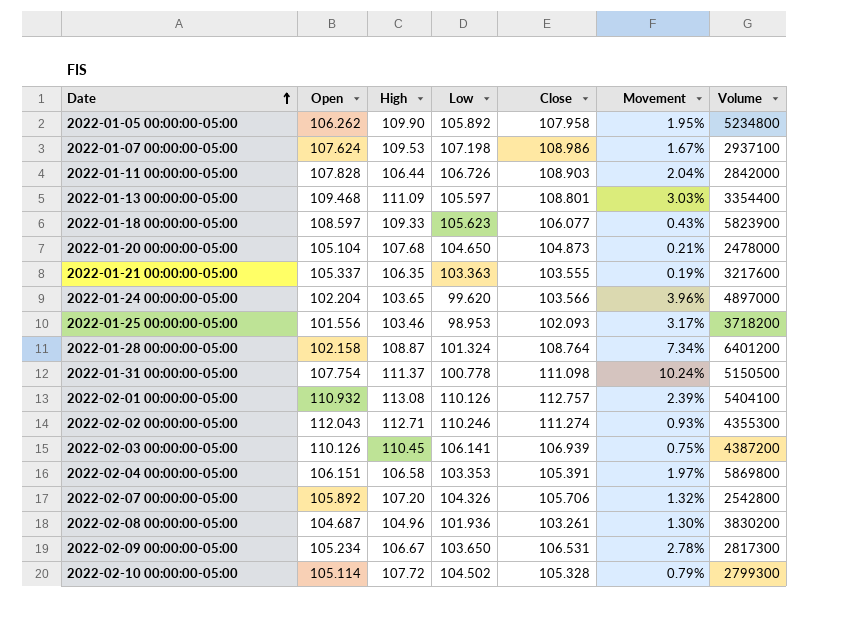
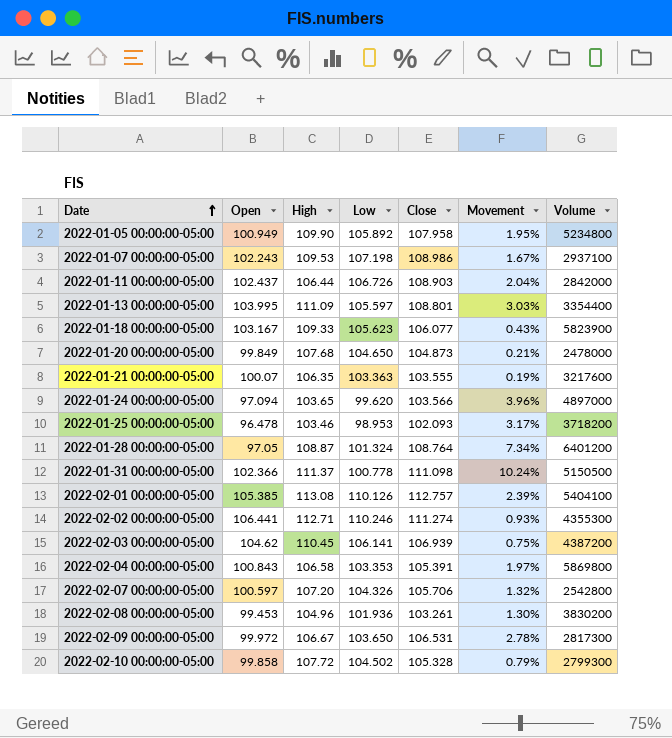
2022-01-05 00:00:00-05:00 | Open: 106.262 -> 100.949
2022-01-07 00:00:00-05:00 | Open: 107.624 -> 102.243
2022-01-11 00:00:00-05:00 | Open: 107.828 -> 102.437
2022-01-13 00:00:00-05:00 | Open: 109.468 -> 103.995
2022-01-18 00:00:00-05:00 | Open: 108.597 -> 103.167
2022-01-20 00:00:00-05:00 | Open: 105.104 -> 99.849
2022-01-21 00:00:00-05:00 | Open: 105.337 -> 100.07
2022-01-24 00:00:00-05:00 | Open: 102.204 -> 97.094
2022-01-25 00:00:00-05:00 | Open: 101.556 -> 96.478
2022-01-28 00:00:00-05:00 | Open: 102.158 -> 97.05
2022-01-31 00:00:00-05:00 | Open: 107.754 -> 102.366
2022-02-01 00:00:00-05:00 | Open: 110.932 -> 105.385
2022-02-02 00:00:00-05:00 | Open: 112.043 -> 106.441
2022-02-03 00:00:00-05:00 | Open: 110.126 -> 104.62
2022-02-04 00:00:00-05:00 | Open: 106.151 -> 100.843
2022-02-07 00:00:00-05:00 | Open: 105.892 -> 100.597
2022-02-08 00:00:00-05:00 | Open: 104.687 -> 99.453
2022-02-09 00:00:00-05:00 | Open: 105.234 -> 99.972
2022-02-10 00:00:00-05:00 | Open: 105.114 -> 99.858

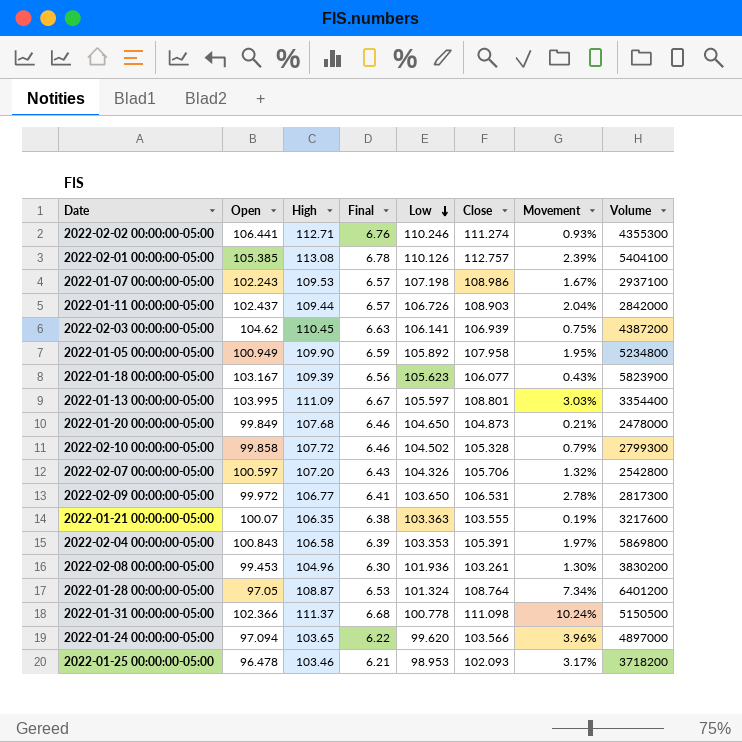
row order: Date ascending -> Low descending
column Final | formula: none -> [High] * 0.06
2022-01-11 00:00:00-05:00 | High: 106.44 -> 109.44
2022-01-18 00:00:00-05:00 | High: 109.33 -> 109.39
2022-02-09 00:00:00-05:00 | High: 106.67 -> 106.77

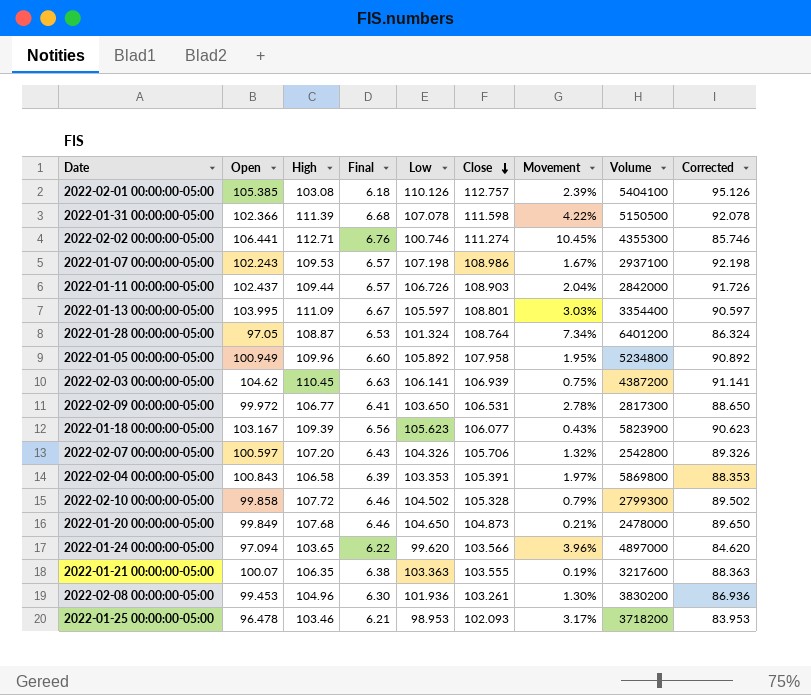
row order: Low descending -> Close descending
column Corrected | formula: none -> [Low] - 15
2022-02-01 00:00:00-05:00 | High: 113.08 -> 103.08
2022-02-01 00:00:00-05:00 | Final: 6.78 -> 6.18
2022-01-31 00:00:00-05:00 | High: 111.37 -> 111.39
2022-01-31 00:00:00-05:00 | Low: 100.778 -> 107.078
2022-01-31 00:00:00-05:00 | Close: 111.098 -> 111.598
2022-01-31 00:00:00-05:00 | Movement: 10.24% -> 4.22%
2022-02-02 00:00:00-05:00 | Low: 110.246 -> 100.746
2022-02-02 00:00:00-05:00 | Movement: 0.93% -> 10.45%
2022-01-05 00:00:00-05:00 | High: 109.90 -> 109.96
2022-01-05 00:00:00-05:00 | Final: 6.59 -> 6.60

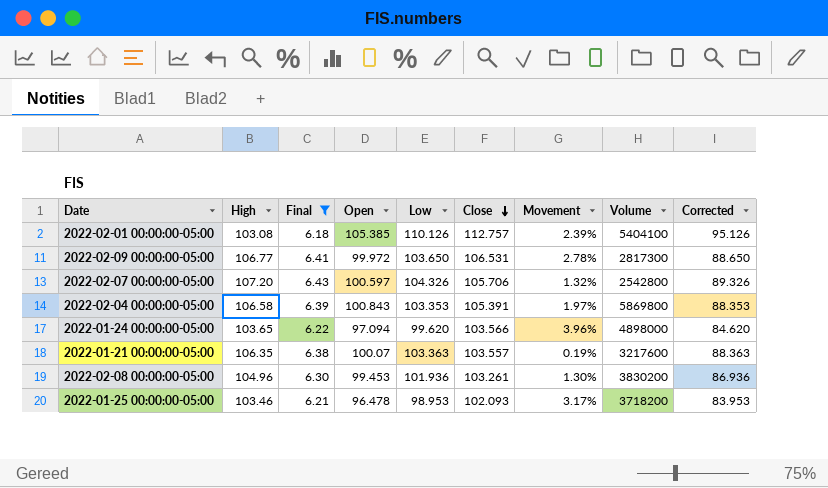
filter: none -> Final <= 6.43
column Open | position: 2 -> 4
2022-01-24 00:00:00-05:00 | Volume: 4897000 -> 4898000
2022-01-21 00:00:00-05:00 | Close: 103.555 -> 103.557

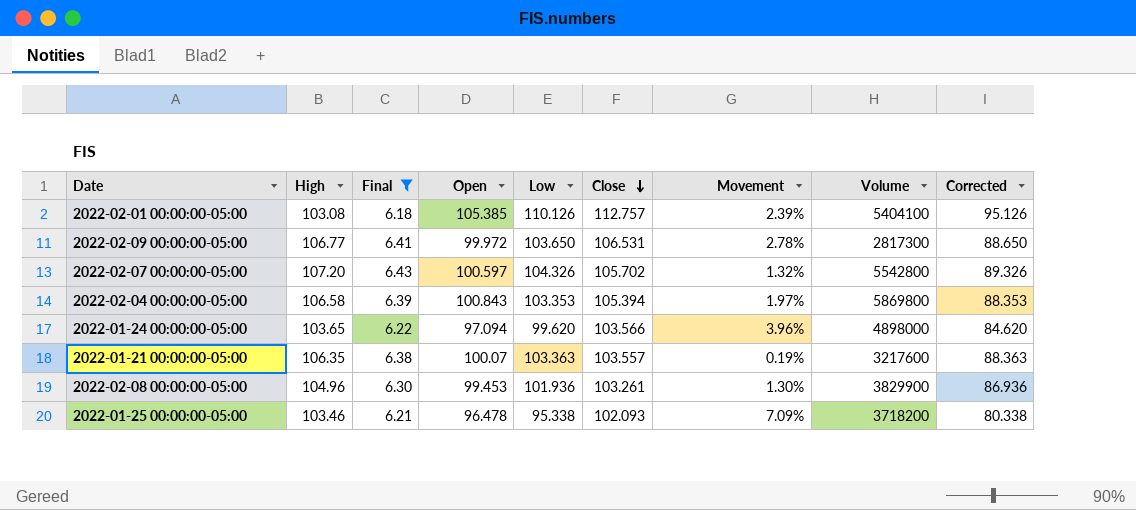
2022-02-07 00:00:00-05:00 | Close: 105.706 -> 105.702
2022-02-07 00:00:00-05:00 | Volume: 2542800 -> 5542800
2022-02-04 00:00:00-05:00 | Close: 105.391 -> 105.394
2022-02-08 00:00:00-05:00 | Volume: 3830200 -> 3829900
2022-01-25 00:00:00-05:00 | Low: 98.953 -> 95.338
2022-01-25 00:00:00-05:00 | Movement: 3.17% -> 7.09%
2022-01-25 00:00:00-05:00 | Corrected: 83.953 -> 80.338

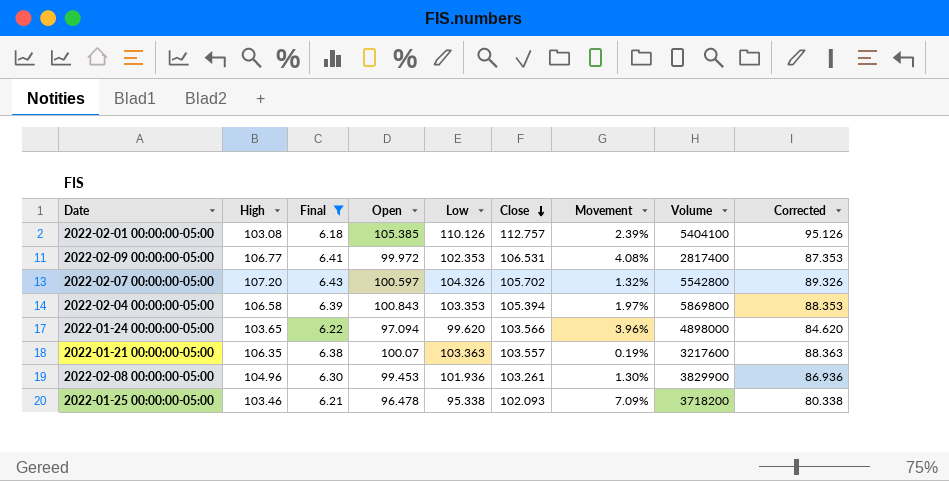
2022-02-09 00:00:00-05:00 | Low: 103.650 -> 102.353
2022-02-09 00:00:00-05:00 | Movement: 2.78% -> 4.08%
2022-02-09 00:00:00-05:00 | Volume: 2817300 -> 2817400
2022-02-09 00:00:00-05:00 | Corrected: 88.650 -> 87.353

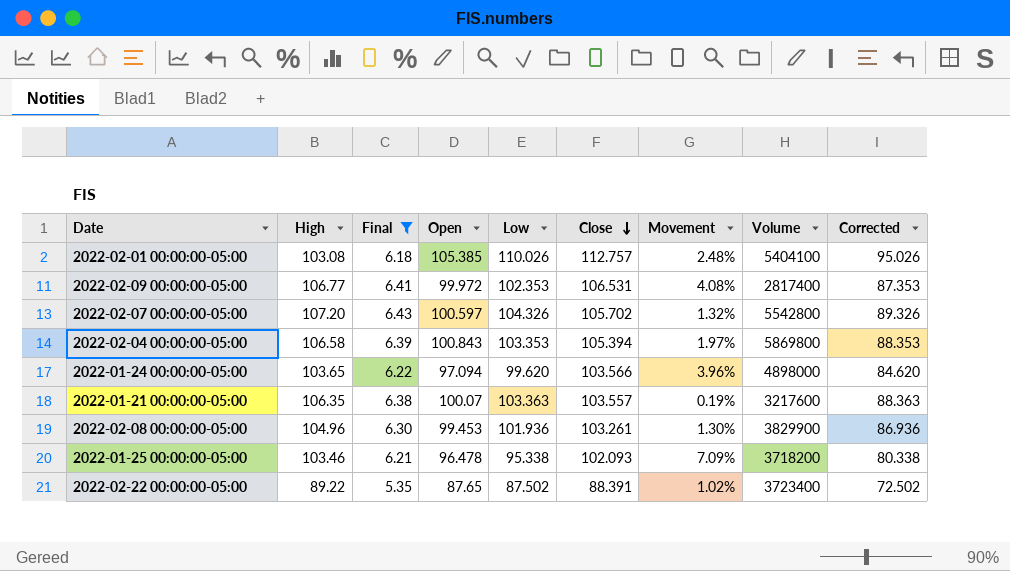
2022-02-01 00:00:00-05:00 | Low: 110.126 -> 110.026
2022-02-01 00:00:00-05:00 | Movement: 2.39% -> 2.48%
2022-02-01 00:00:00-05:00 | Corrected: 95.126 -> 95.026
row 2022-02-22 00:00:00-05:00: none -> 89.22 | 5.35 | 87.65 | 87.502 | 88.391 | 1.02% | 3723400 | 72.502

